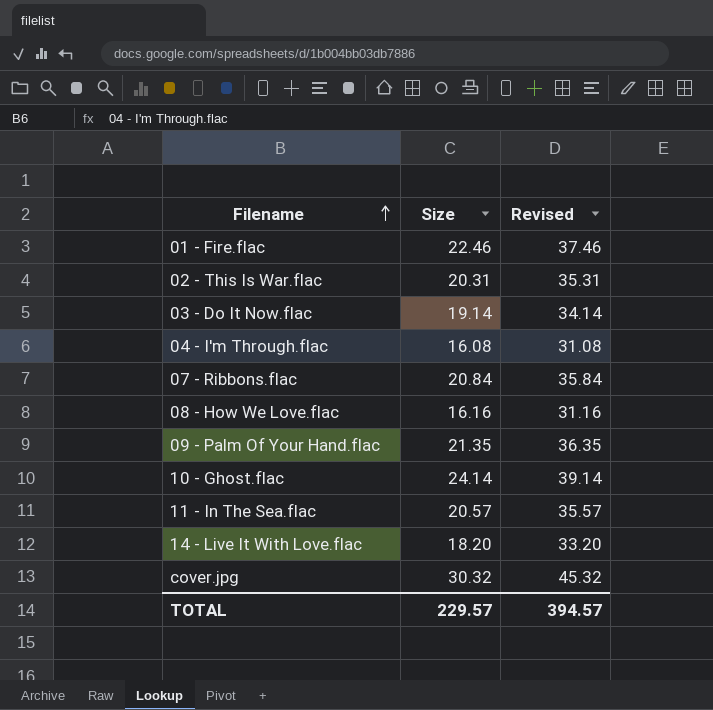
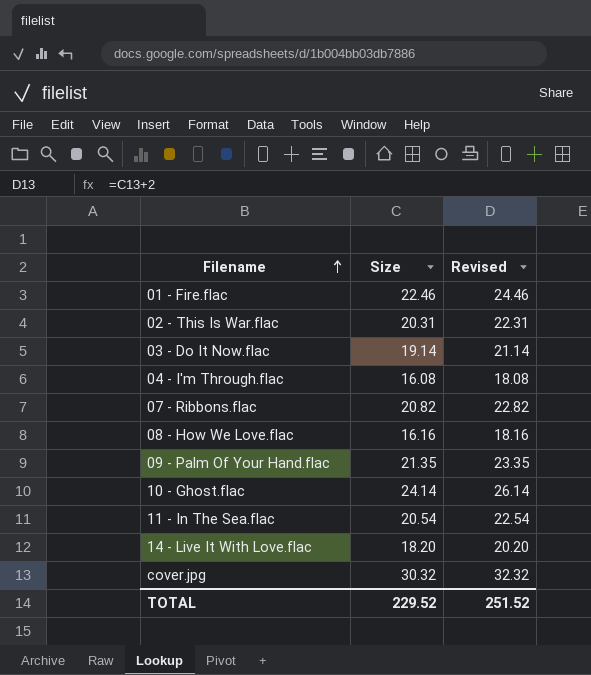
column Revised | formula: [Size] + 15 -> [Size] + 2
07 - Ribbons.flac | Size: 20.84 -> 20.82
11 - In The Sea.flac | Size: 20.57 -> 20.54
TOTAL | Size: 229.57 -> 229.52
TOTAL | Revised: 394.57 -> 251.52

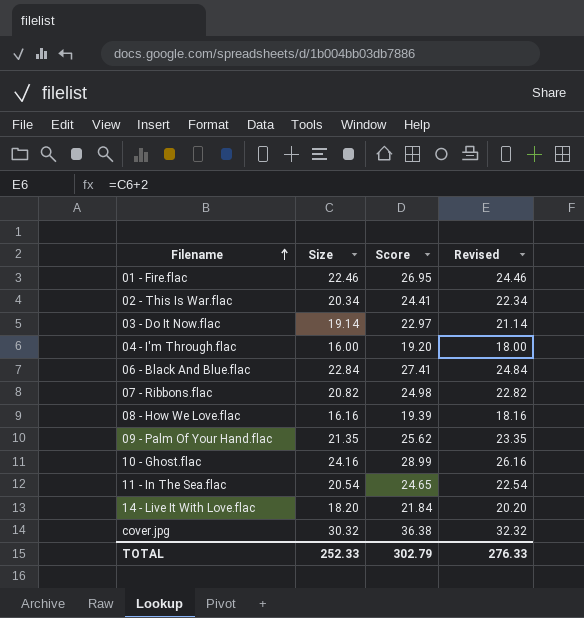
column Score | formula: none -> [Size] * 1.2
02 - This Is War.flac | Size: 20.31 -> 20.34
02 - This Is War.flac | Revised: 22.31 -> 22.34
04 - I'm Through.flac | Size: 16.08 -> 16.00
04 - I'm Through.flac | Revised: 18.08 -> 18.00
row 06 - Black And Blue.flac: none -> 22.84 | 27.41 | 24.84
10 - Ghost.flac | Size: 24.14 -> 24.16
10 - Ghost.flac | Revised: 26.14 -> 26.16
TOTAL | Size: 229.52 -> 252.33
TOTAL | Revised: 251.52 -> 276.33

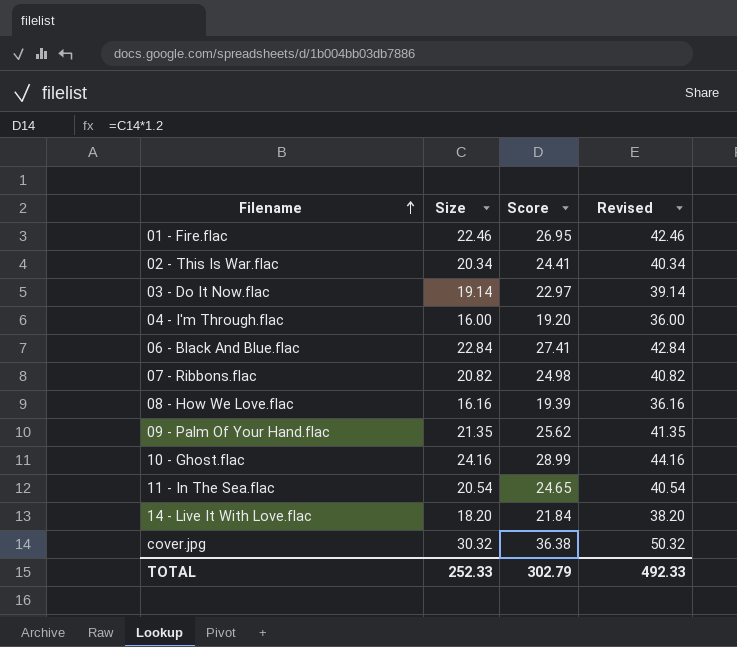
column Revised | formula: [Size] + 2 -> [Size] + 20
TOTAL | Revised: 276.33 -> 492.33

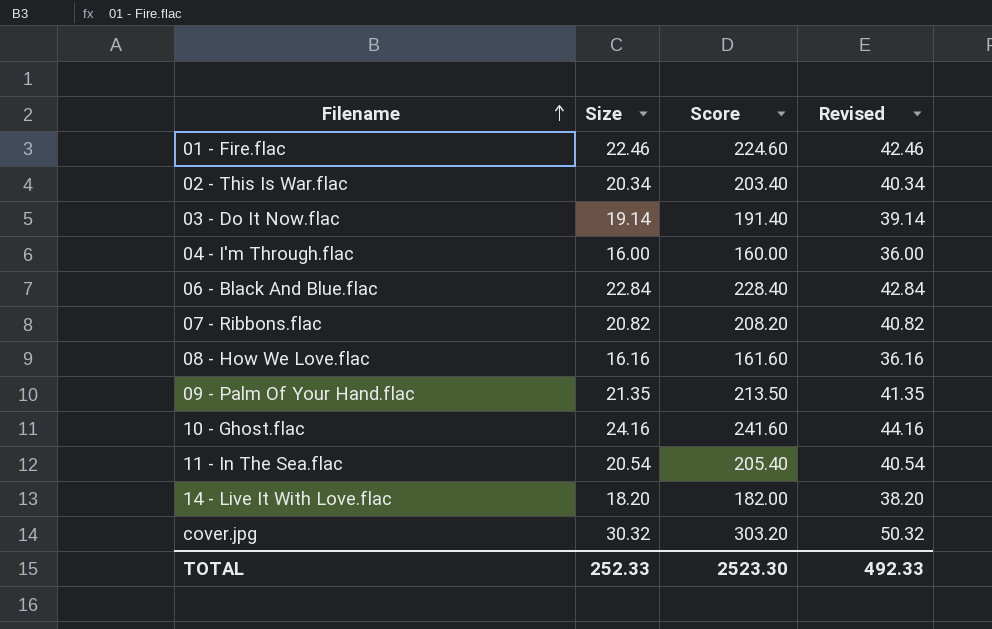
column Score | formula: [Size] * 1.2 -> [Size] * 10
TOTAL | Score: 302.79 -> 2523.30

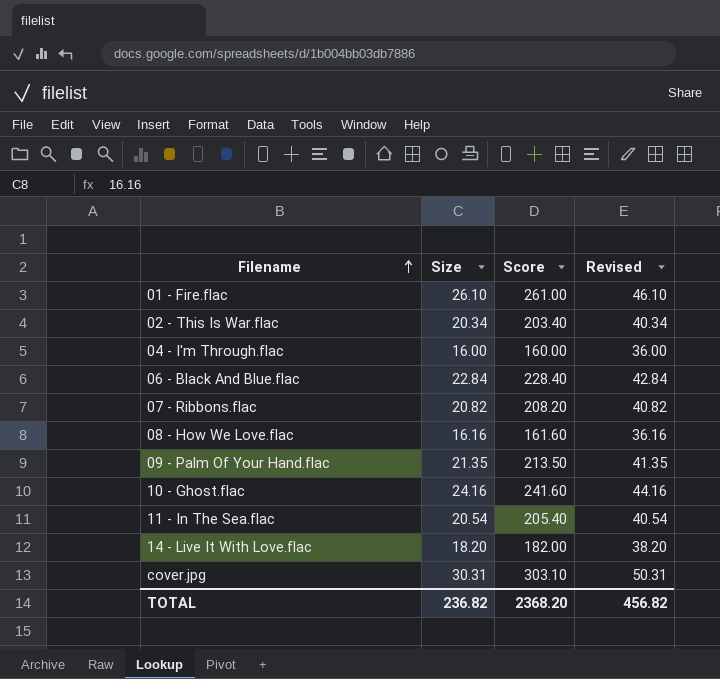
row 03 - Do It Now.flac: 19.14 | 191.40 | 39.14 -> none
01 - Fire.flac | Size: 22.46 -> 26.10
01 - Fire.flac | Score: 224.60 -> 261.00
01 - Fire.flac | Revised: 42.46 -> 46.10
cover.jpg | Size: 30.32 -> 30.31
cover.jpg | Score: 303.20 -> 303.10
cover.jpg | Revised: 50.32 -> 50.31
TOTAL | Size: 252.33 -> 236.82
TOTAL | Score: 2523.30 -> 2368.20
TOTAL | Revised: 492.33 -> 456.82

